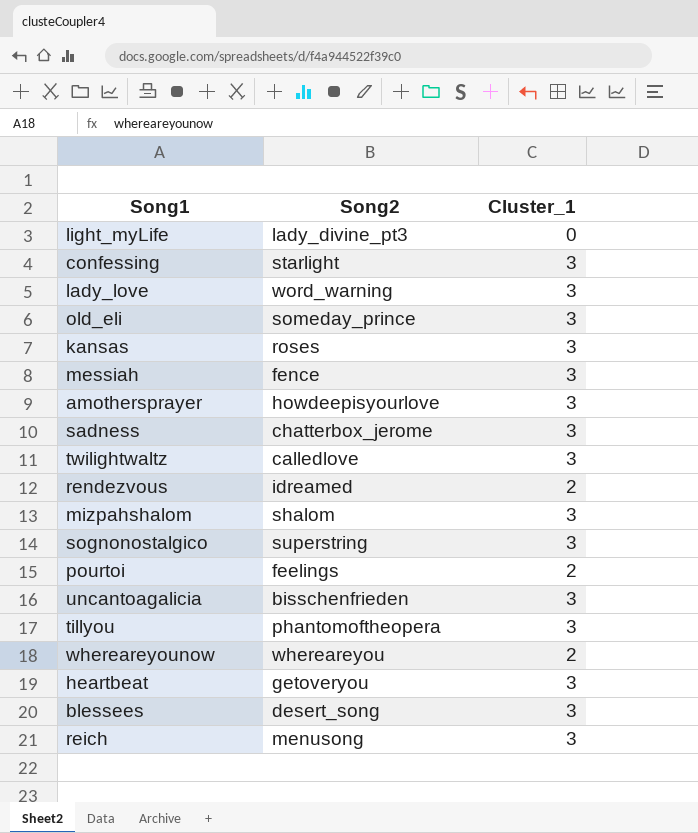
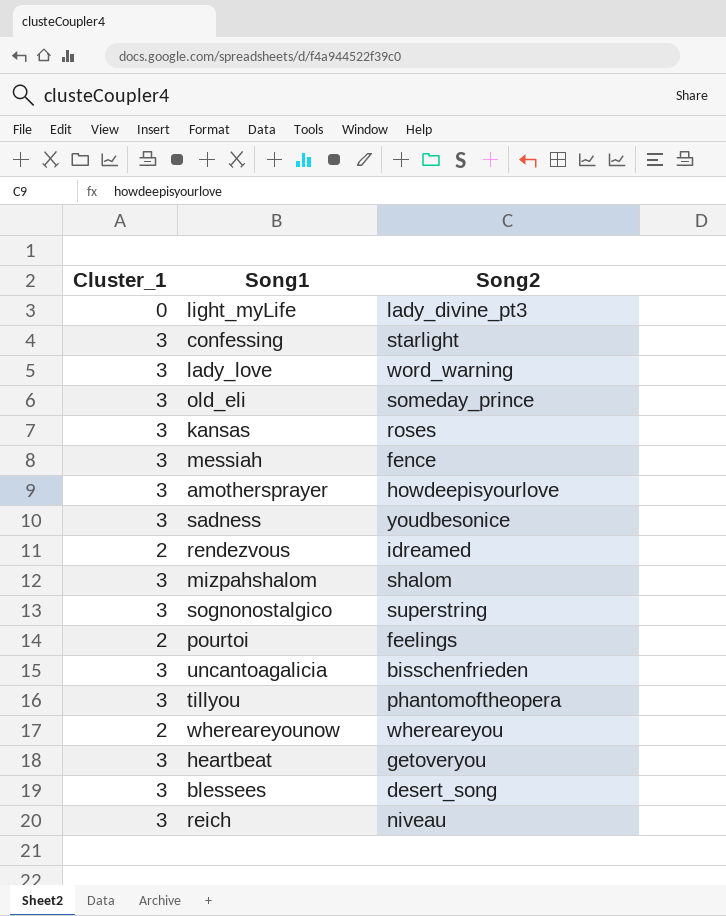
column Cluster_1 | position: 3 -> 1
row twilightwaltz: calledlove | 3 -> none
sadness | Song2: chatterbox_jerome -> youdbesonice
reich | Song2: menusong -> niveau

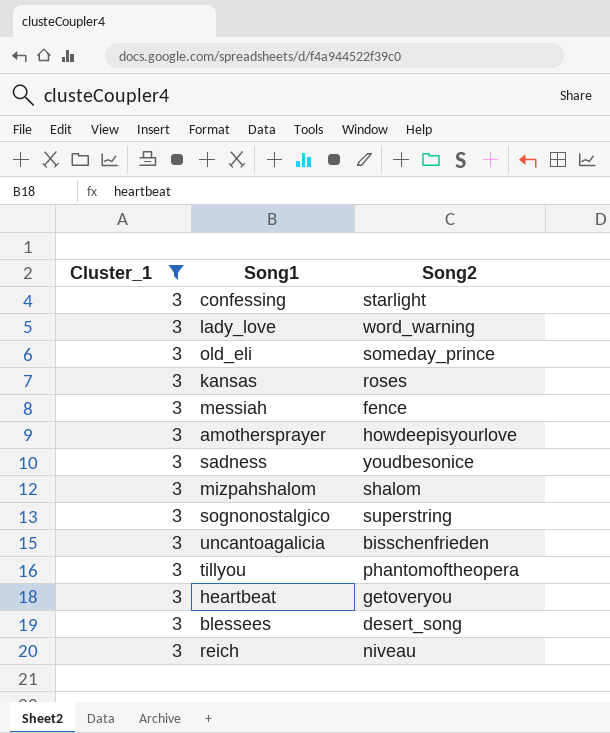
filter: none -> Cluster_1 = 3

